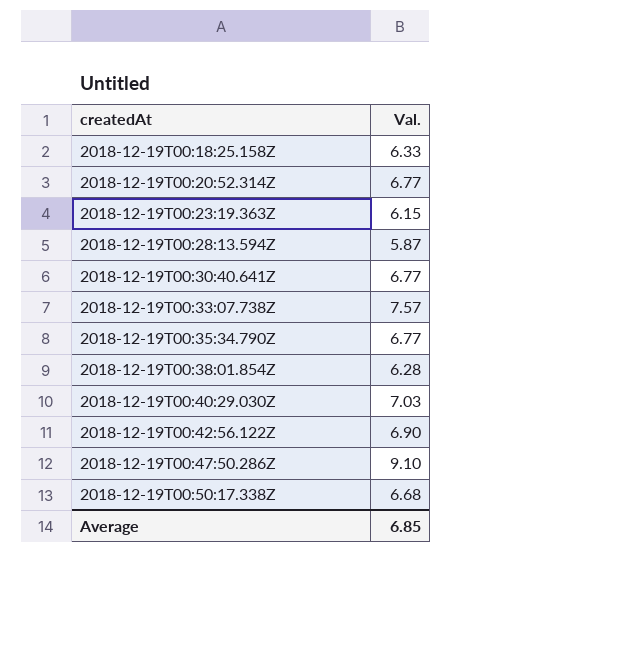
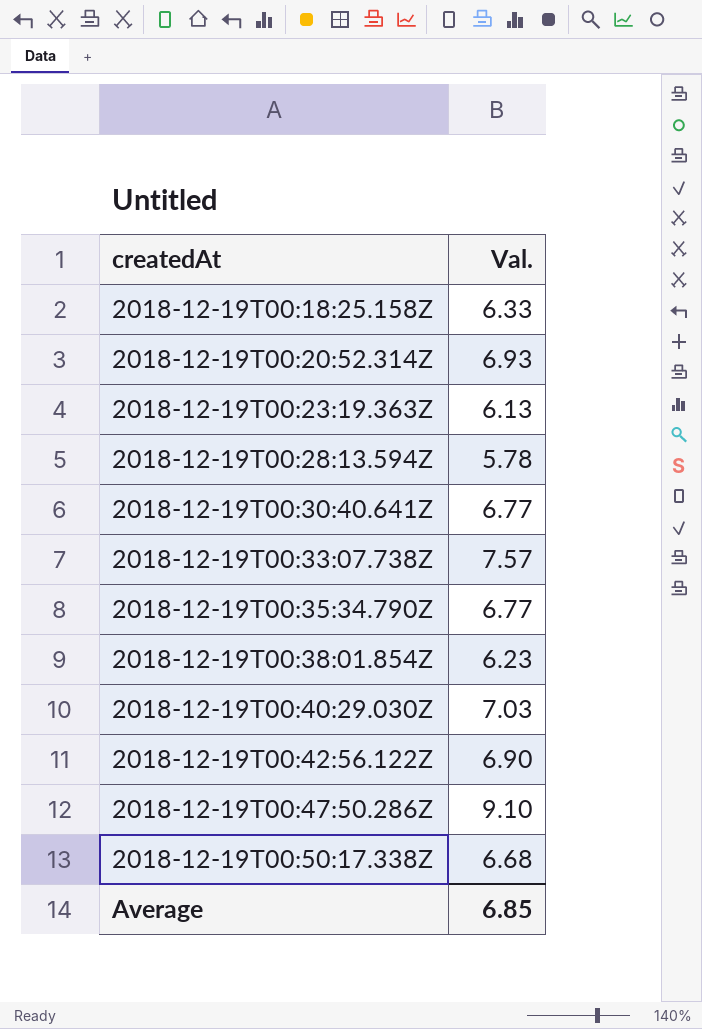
2018-12-19T00:20:52.314Z | Val.: 6.77 -> 6.93
2018-12-19T00:23:19.363Z | Val.: 6.15 -> 6.13
2018-12-19T00:28:13.594Z | Val.: 5.87 -> 5.78
2018-12-19T00:38:01.854Z | Val.: 6.28 -> 6.23

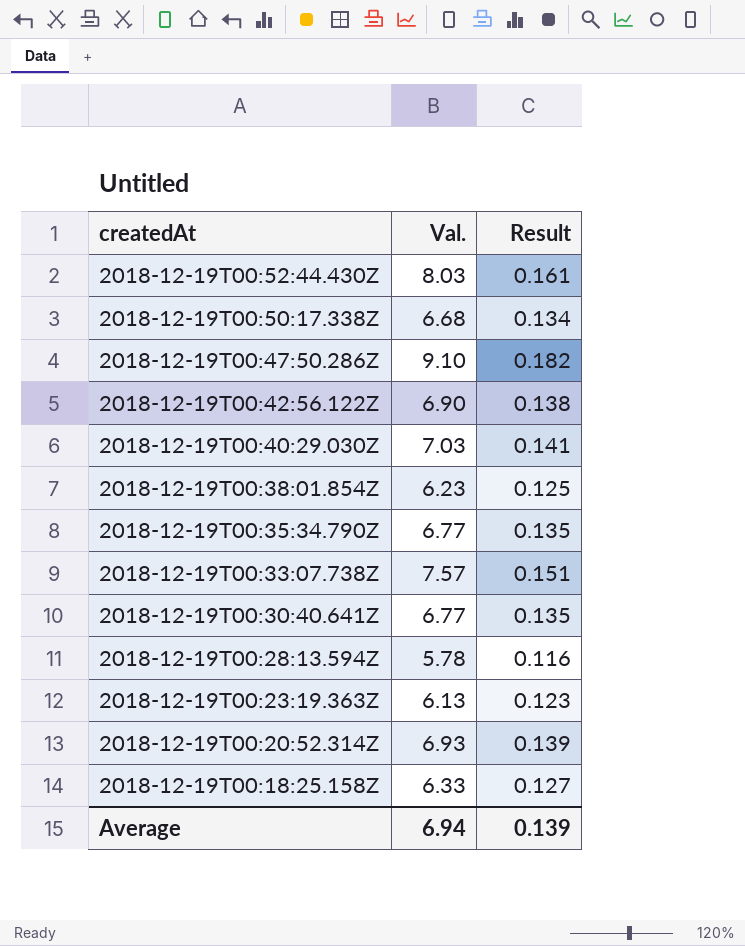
row order: createdAt ascending -> createdAt descending
column Result | formula: none -> [Val.] * 0.02
row 2018-12-19T00:52:44.430Z: none -> 8.03 | 0.161
Average | Val.: 6.85 -> 6.94

